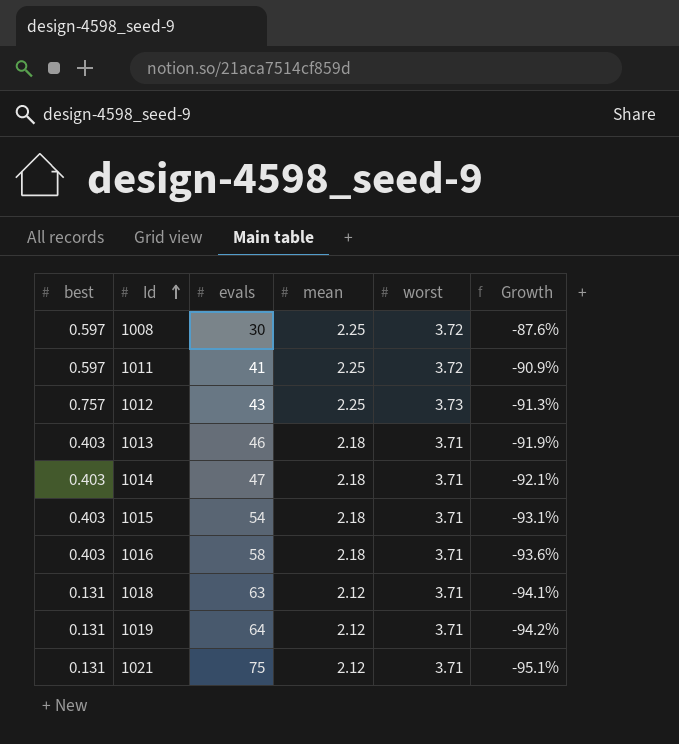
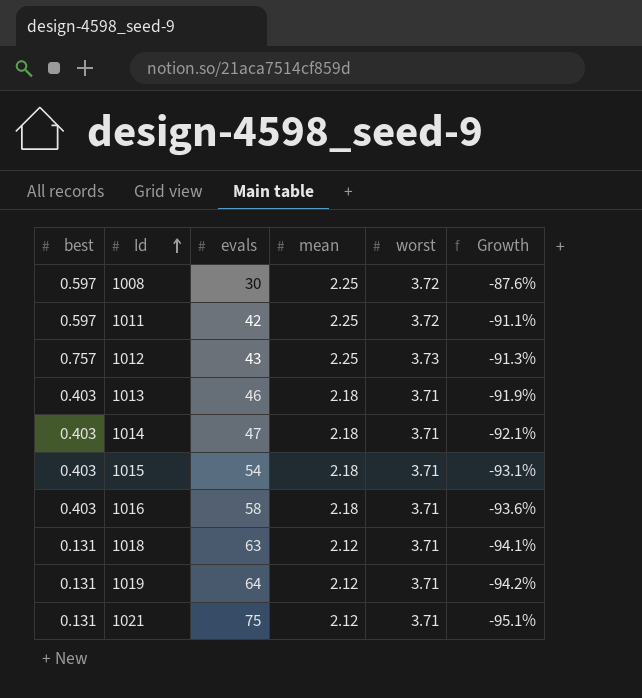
1011 | evals: 41 -> 42
1011 | Growth: -90.9% -> -91.1%

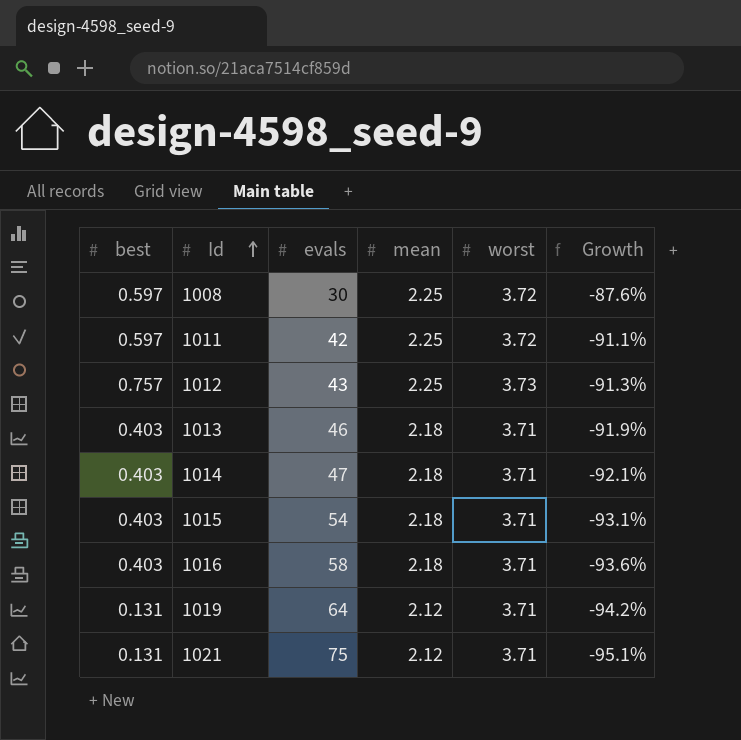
row 1018: 0.131 | 63 | 2.12 | 3.71 | -94.1% -> none

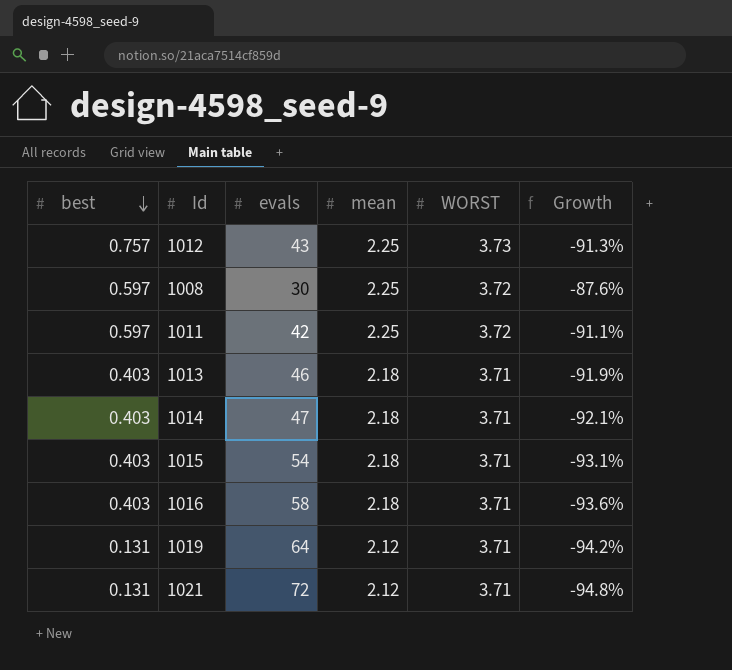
row order: Id ascending -> best descending
column name: worst -> WORST
1021 | evals: 75 -> 72
1021 | Growth: -95.1% -> -94.8%

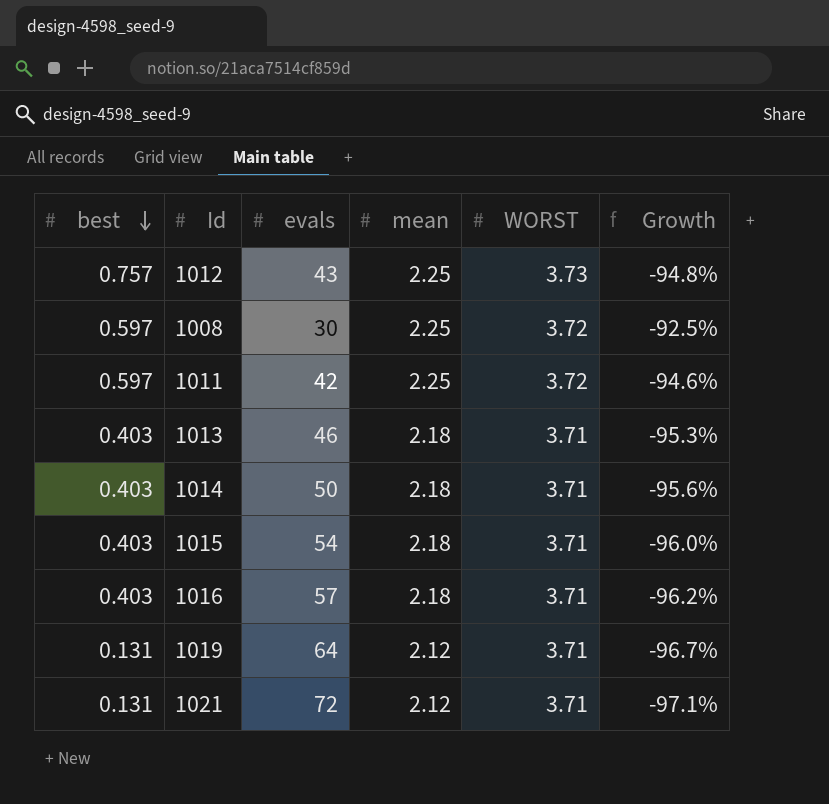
column Growth | formula: ([WORST] - [evals]) / [evals] -> ([mean] - [evals]) / [evals]
1014 | evals: 47 -> 50
1016 | evals: 58 -> 57

